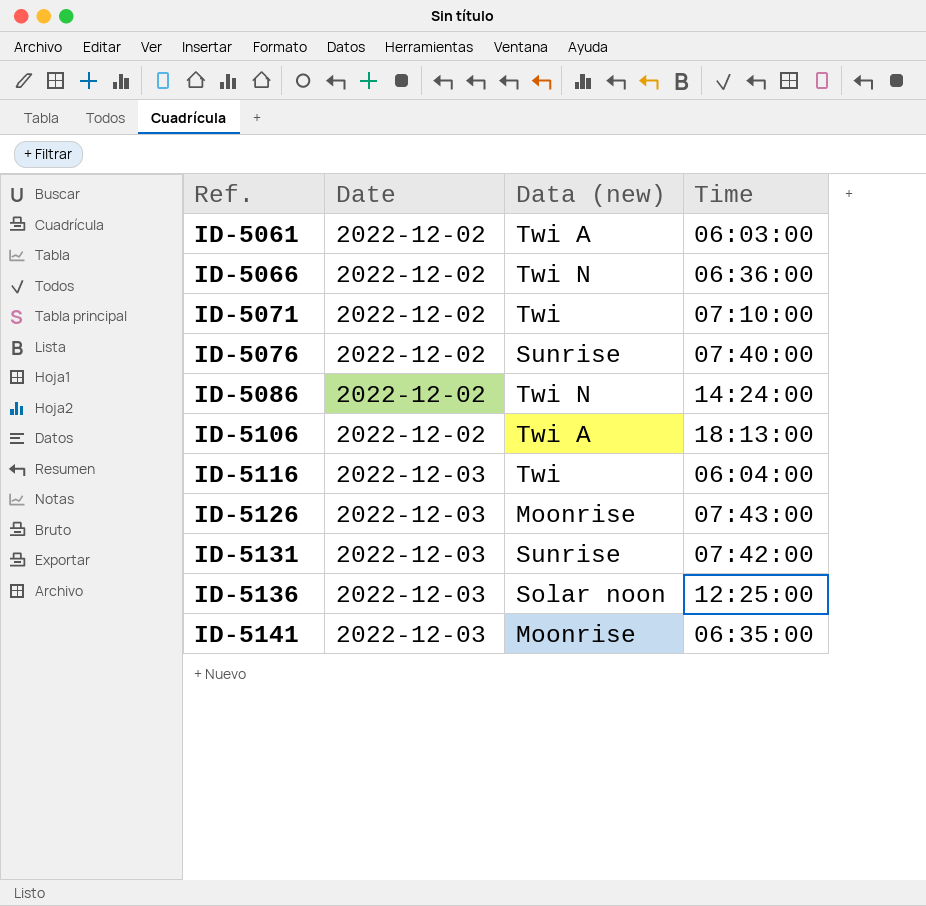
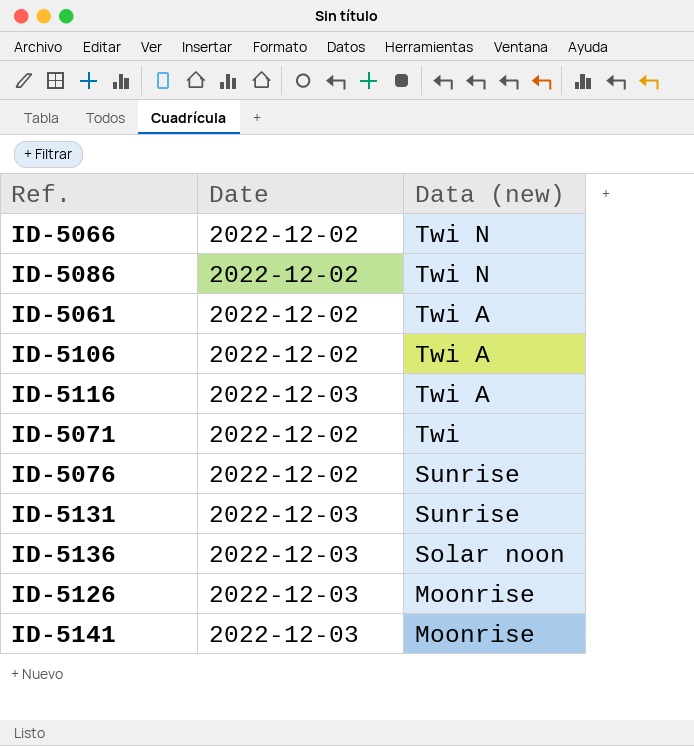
row order: Ref. ascending -> Data (new) descending
column Time | position: 4 -> none
ID-5116 | Data (new): Twi -> Twi A

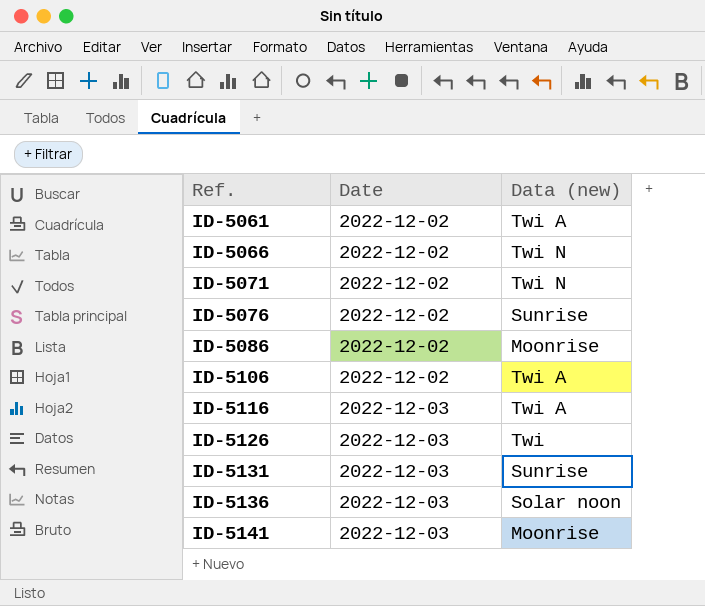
row order: Data (new) descending -> Ref. ascending
ID-5071 | Data (new): Twi -> Twi N
ID-5086 | Data (new): Twi N -> Moonrise
ID-5126 | Data (new): Moonrise -> Twi

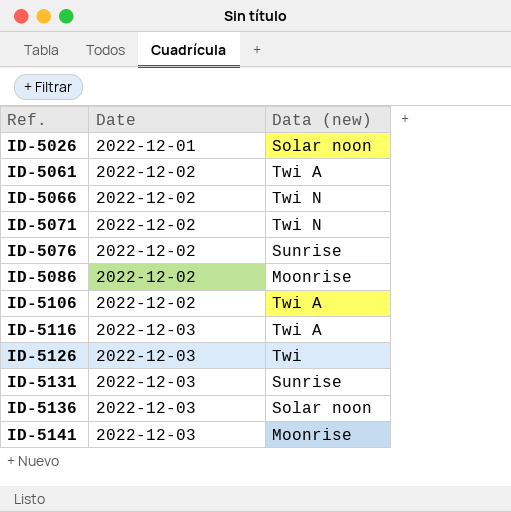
row ID-5026: none -> 2022-12-01 | Solar noon

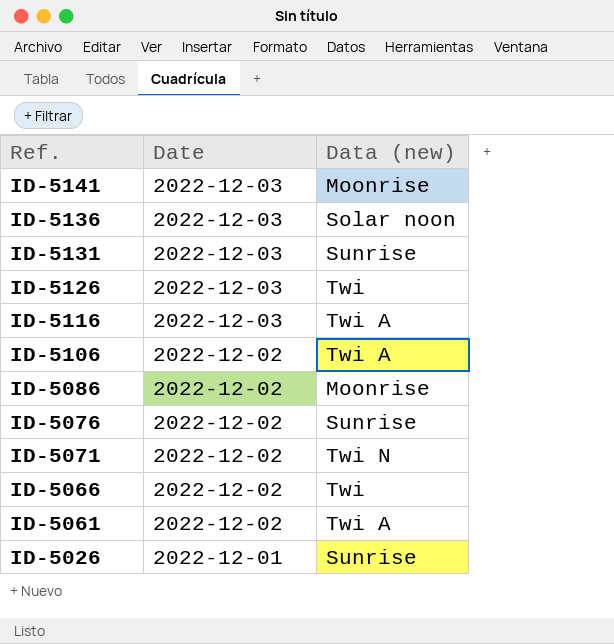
row order: Ref. ascending -> Ref. descending
ID-5066 | Data (new): Twi N -> Twi
ID-5026 | Data (new): Solar noon -> Sunrise

